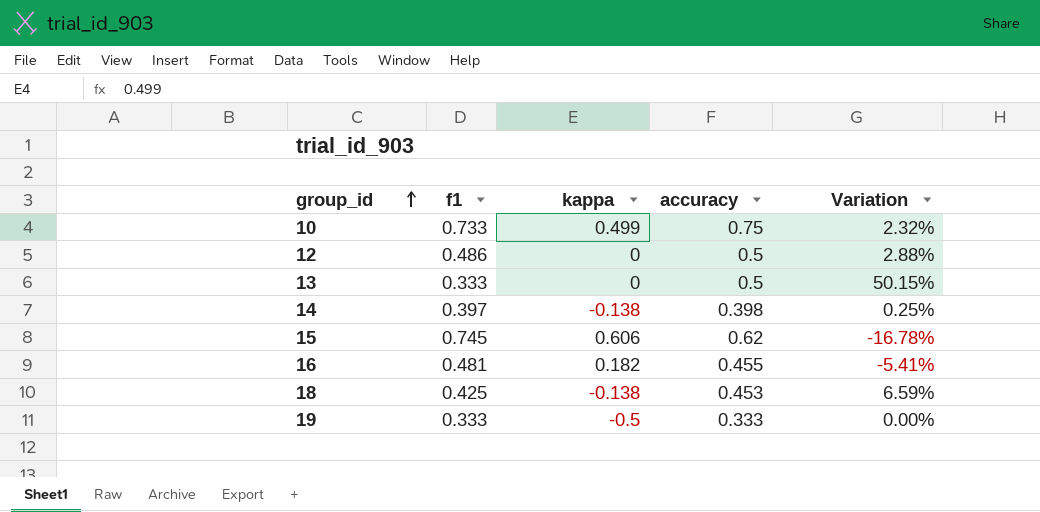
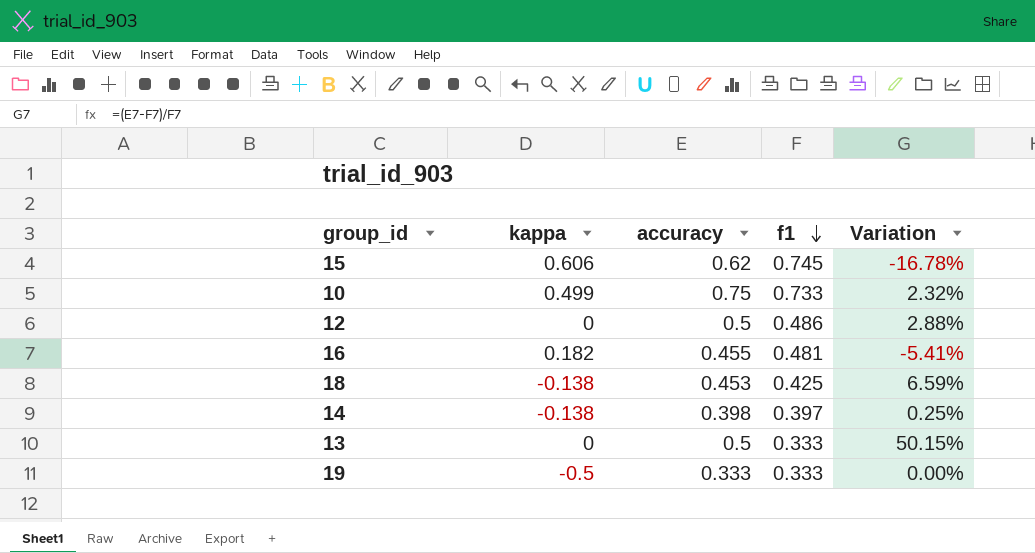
row order: group_id ascending -> f1 descending
column f1 | position: 2 -> 4

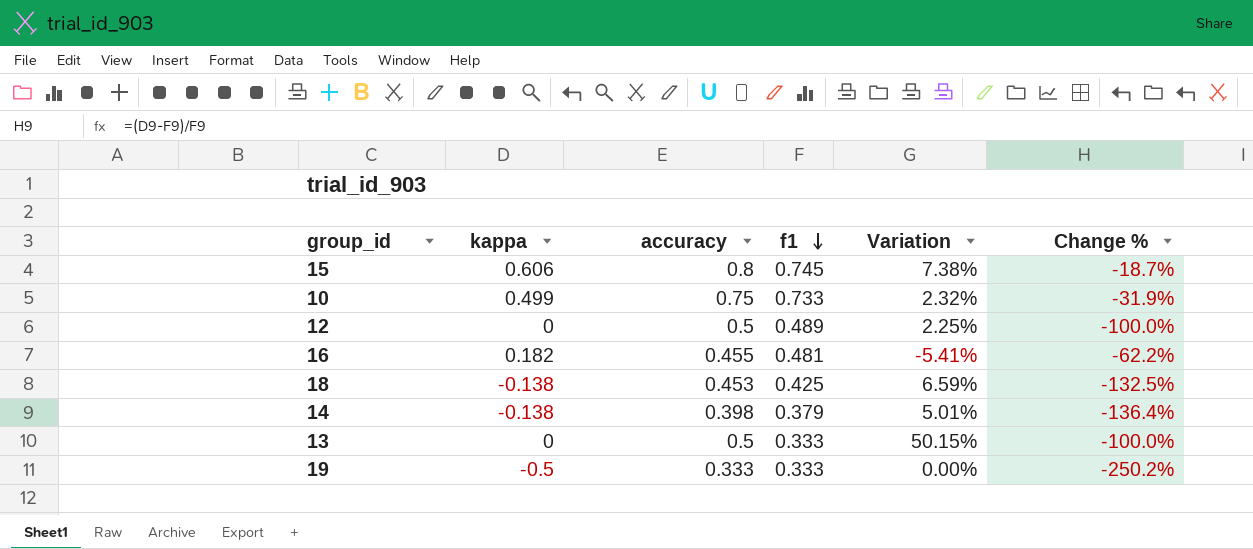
column Change % | formula: none -> ([kappa] - [f1]) / [f1]
15 | accuracy: 0.62 -> 0.8
15 | Variation: -16.78% -> 7.38%
12 | f1: 0.486 -> 0.489
12 | Variation: 2.88% -> 2.25%
14 | f1: 0.397 -> 0.379
14 | Variation: 0.25% -> 5.01%

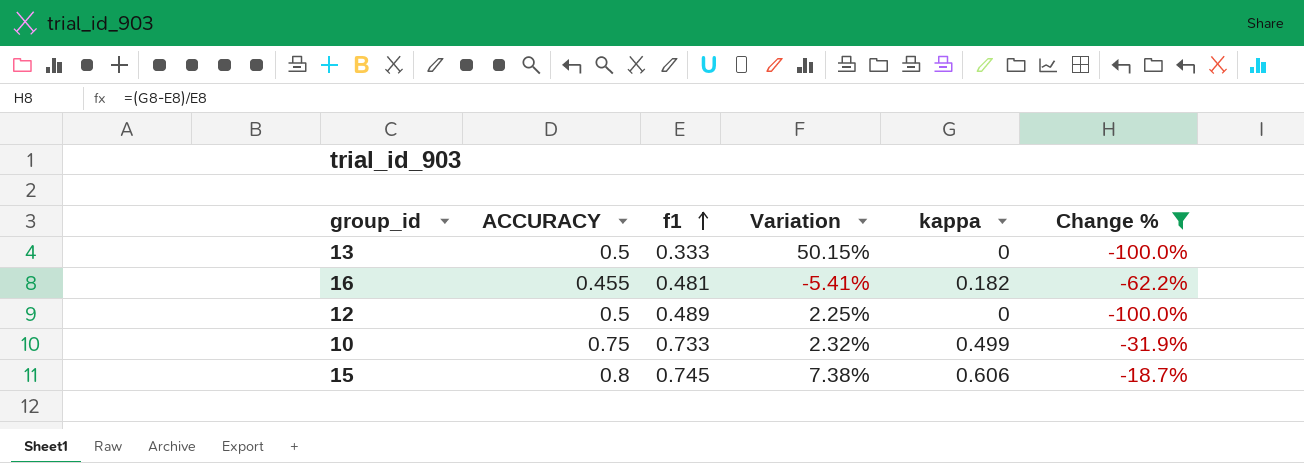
filter: none -> Change % >= -100.0%
row order: f1 descending -> f1 ascending
column name: accuracy -> ACCURACY
column kappa | position: 2 -> 5

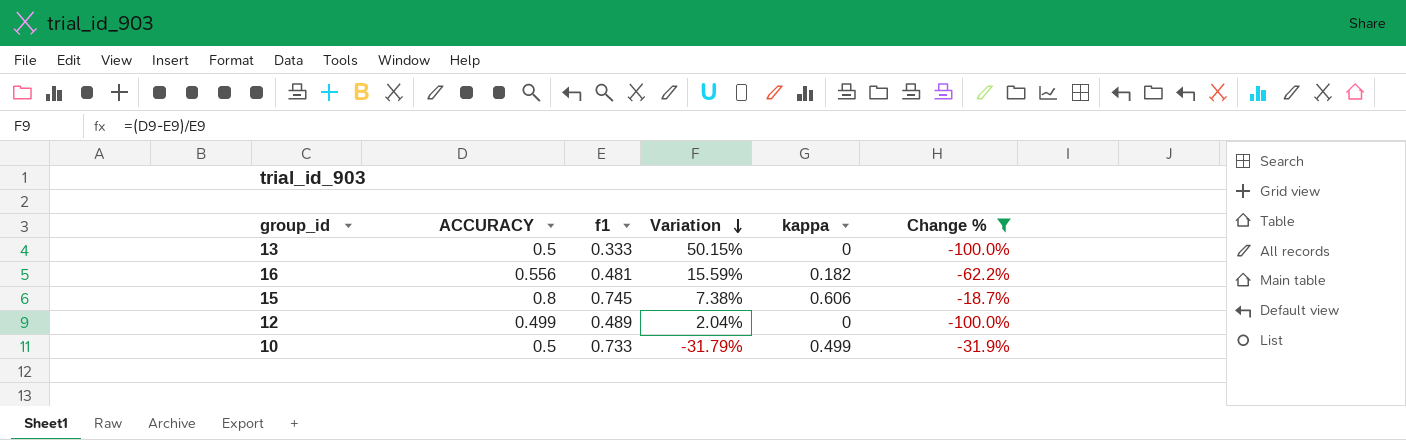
row order: f1 ascending -> Variation descending
16 | ACCURACY: 0.455 -> 0.556
16 | Variation: -5.41% -> 15.59%
12 | ACCURACY: 0.5 -> 0.499
12 | Variation: 2.25% -> 2.04%
10 | ACCURACY: 0.75 -> 0.5
10 | Variation: 2.32% -> -31.79%

